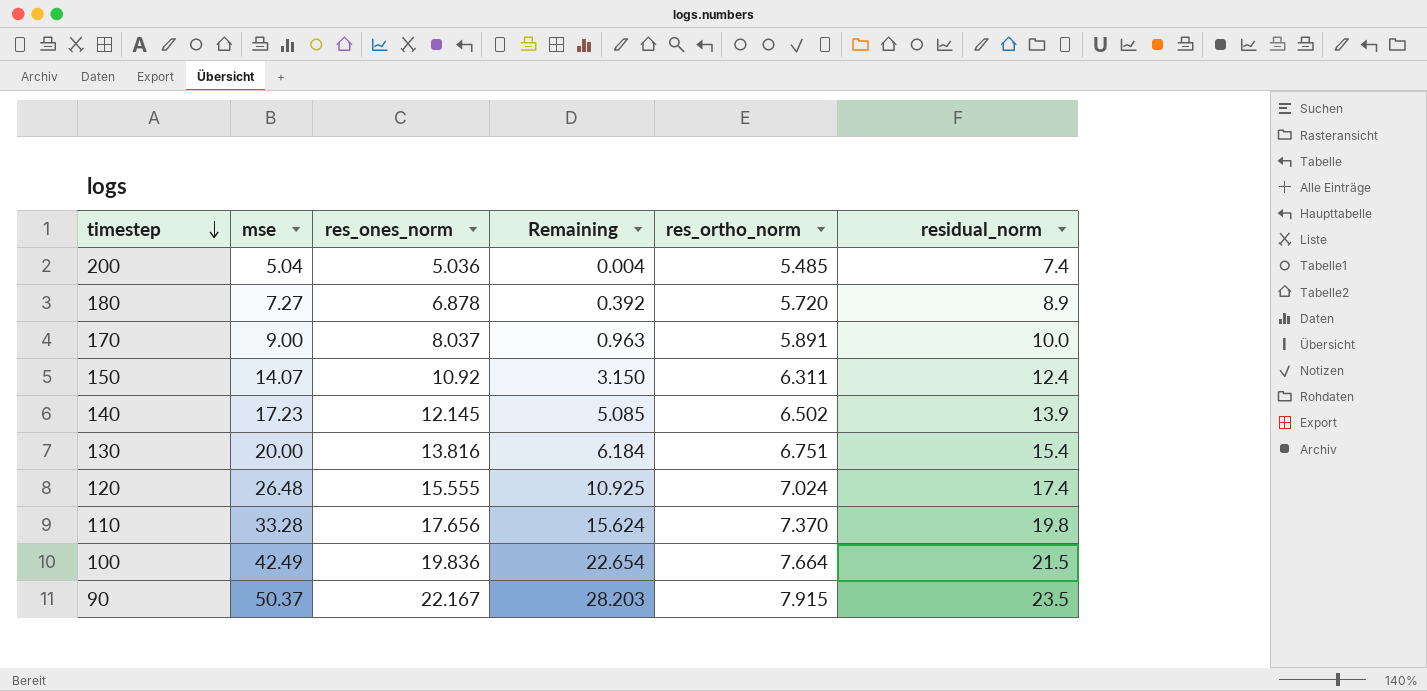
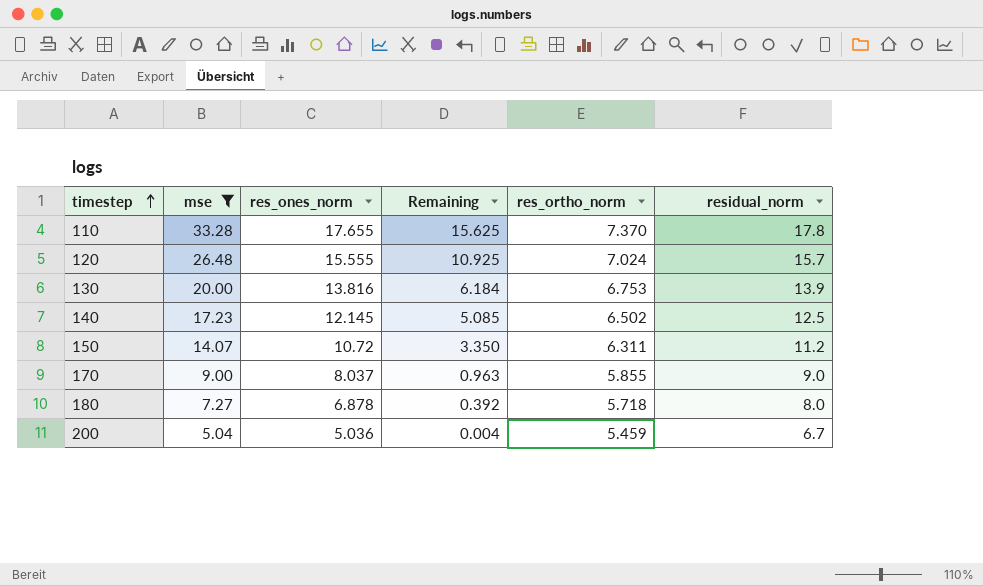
filter: none -> mse <= 33.28
row order: timestep descending -> timestep ascending
110 | res_ones_norm: 17.656 -> 17.655
110 | Remaining: 15.624 -> 15.625
110 | residual_norm: 19.8 -> 17.8
120 | residual_norm: 17.4 -> 15.7
130 | res_ortho_norm: 6.751 -> 6.753
130 | residual_norm: 15.4 -> 13.9
140 | residual_norm: 13.9 -> 12.5
150 | res_ones_norm: 10.92 -> 10.72
150 | Remaining: 3.150 -> 3.350
150 | residual_norm: 12.4 -> 11.2
170 | res_ortho_norm: 5.891 -> 5.855
170 | residual_norm: 10.0 -> 9.0
180 | res_ortho_norm: 5.720 -> 5.718
180 | residual_norm: 8.9 -> 8.0
200 | res_ortho_norm: 5.485 -> 5.459
200 | residual_norm: 7.4 -> 6.7

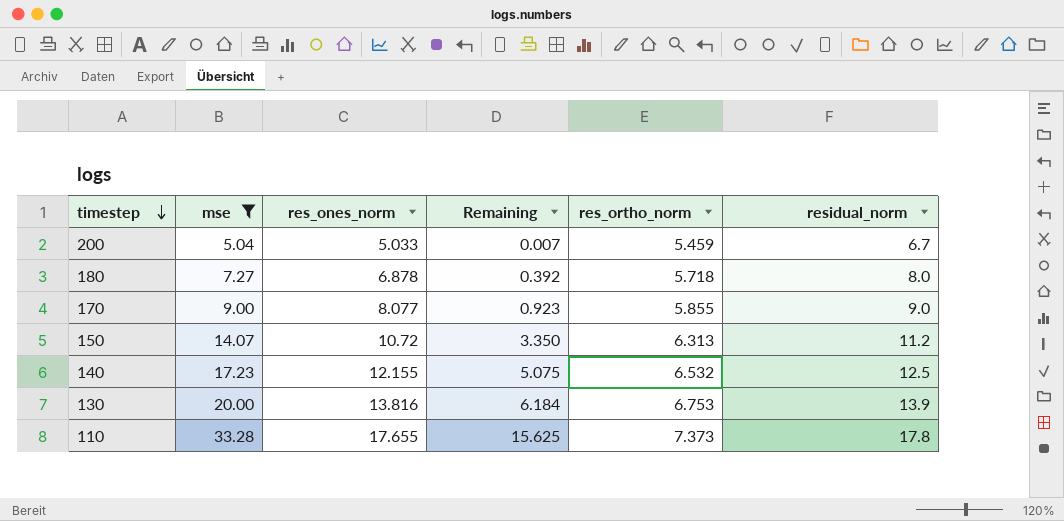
row order: timestep ascending -> timestep descending
row 120: 26.48 | 15.555 | 10.925 | 7.024 | 15.7 -> none
200 | res_ones_norm: 5.036 -> 5.033
200 | Remaining: 0.004 -> 0.007
170 | res_ones_norm: 8.037 -> 8.077
170 | Remaining: 0.963 -> 0.923
150 | res_ortho_norm: 6.311 -> 6.313
140 | res_ones_norm: 12.145 -> 12.155
140 | Remaining: 5.085 -> 5.075
140 | res_ortho_norm: 6.502 -> 6.532
110 | res_ortho_norm: 7.370 -> 7.373

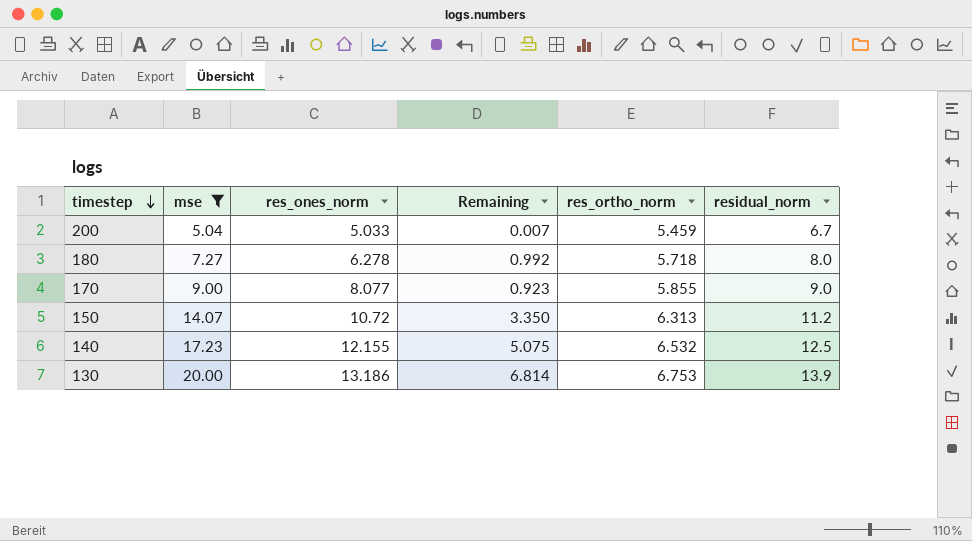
row 110: 33.28 | 17.655 | 15.625 | 7.373 | 17.8 -> none
180 | res_ones_norm: 6.878 -> 6.278
180 | Remaining: 0.392 -> 0.992
130 | res_ones_norm: 13.816 -> 13.186
130 | Remaining: 6.184 -> 6.814

